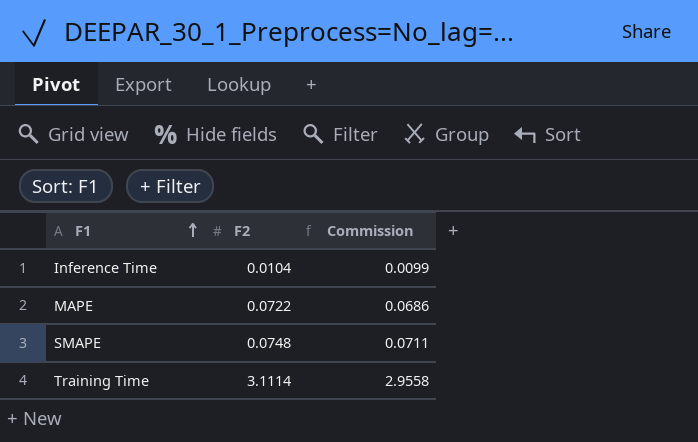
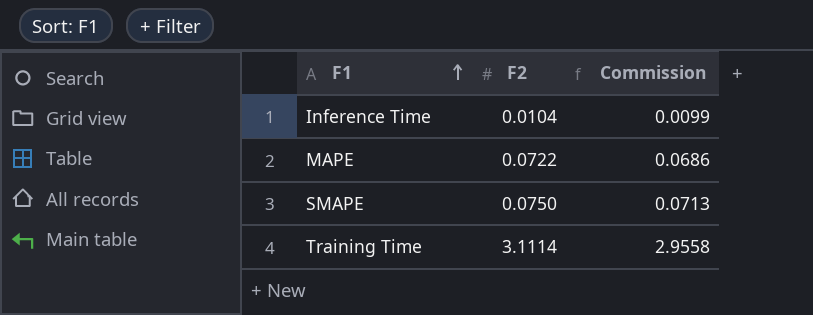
SMAPE | F2: 0.0748 -> 0.0750
SMAPE | Commission: 0.0711 -> 0.0713

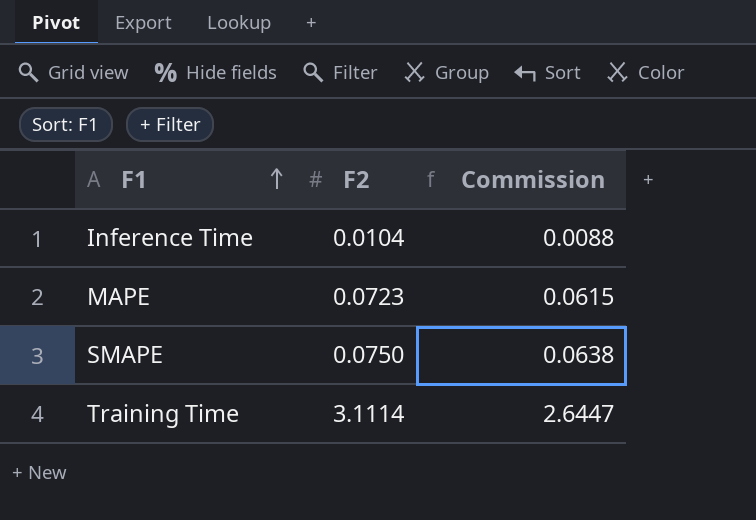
column Commission | formula: [F2] * 0.95 -> [F2] * 0.85
MAPE | F2: 0.0722 -> 0.0723

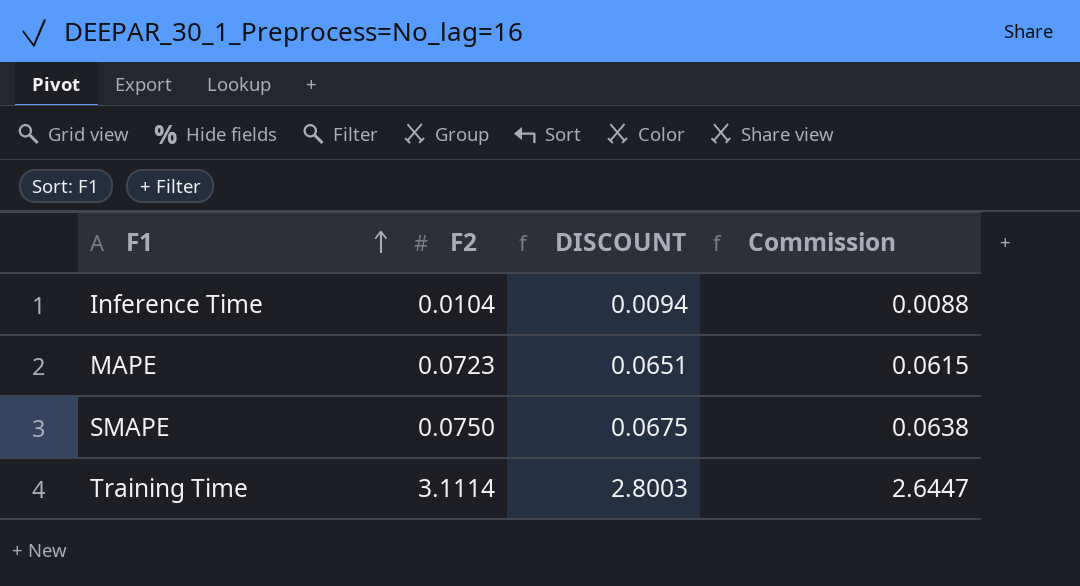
column DISCOUNT | formula: none -> [F2] * 0.9

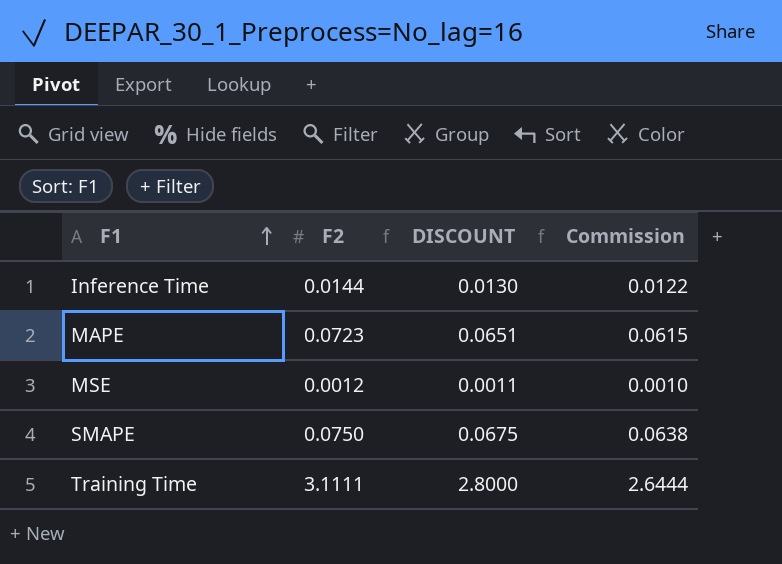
Inference Time | F2: 0.0104 -> 0.0144
Inference Time | DISCOUNT: 0.0094 -> 0.0130
Inference Time | Commission: 0.0088 -> 0.0122
row MSE: none -> 0.0012 | 0.0011 | 0.0010
Training Time | F2: 3.1114 -> 3.1111
Training Time | DISCOUNT: 2.8003 -> 2.8000
Training Time | Commission: 2.6447 -> 2.6444

